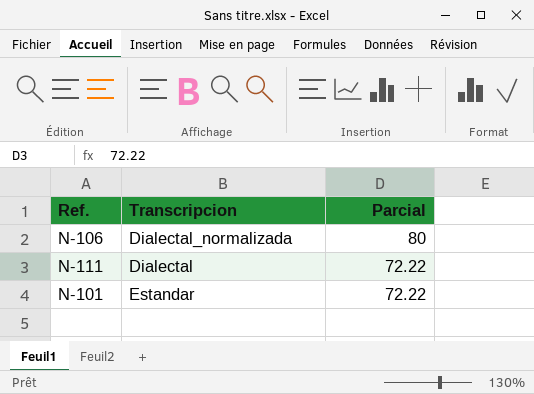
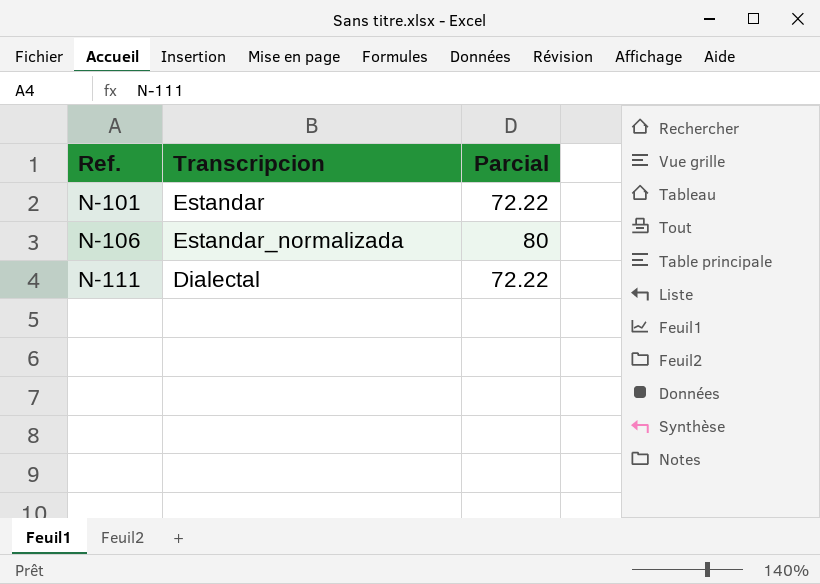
row order: Parcial descending -> Ref. ascending
N-106 | Transcripcion: Dialectal_normalizada -> Estandar_normalizada

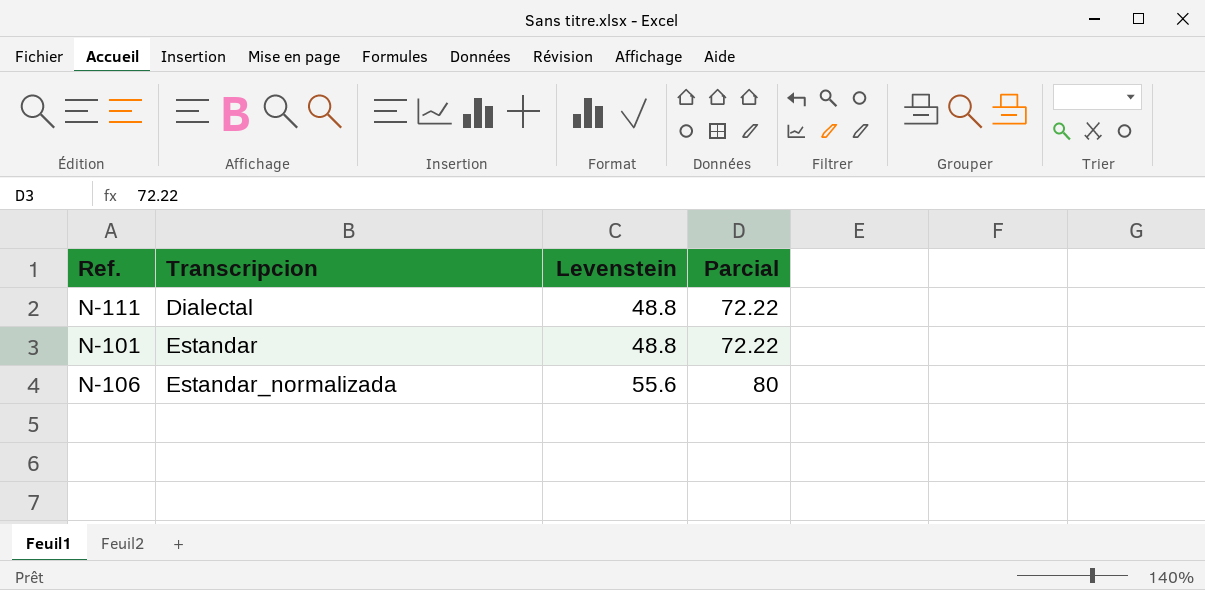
row order: Ref. ascending -> Transcripcion ascending
column Levenstein | position: none -> 3

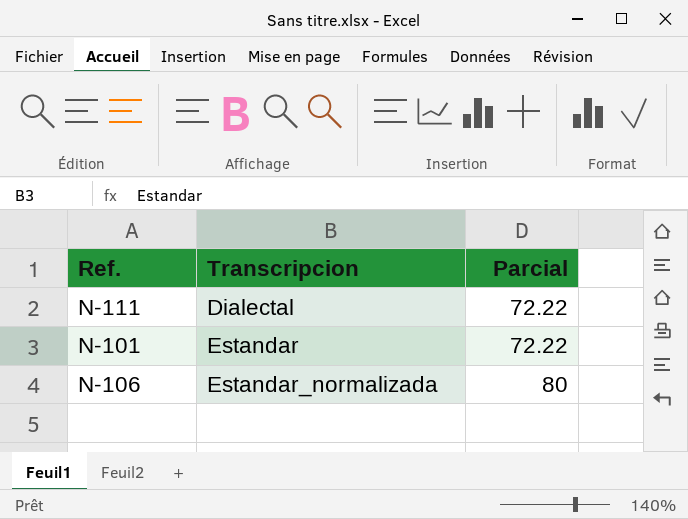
column Levenstein | position: 3 -> none

